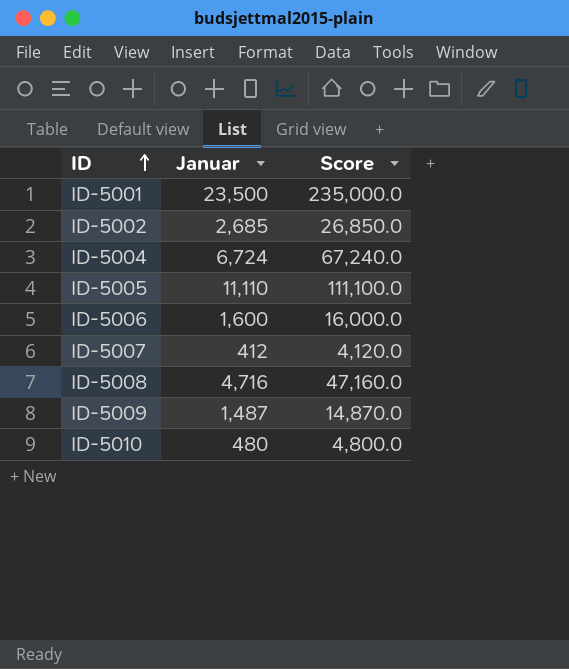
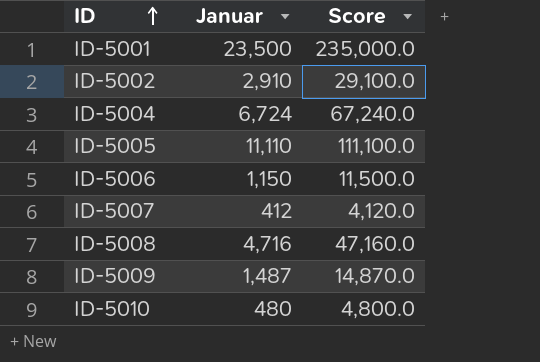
ID-5002 | Januar: 2,685 -> 2,910
ID-5002 | Score: 26,850.0 -> 29,100.0
ID-5006 | Januar: 1,600 -> 1,150
ID-5006 | Score: 16,000.0 -> 11,500.0

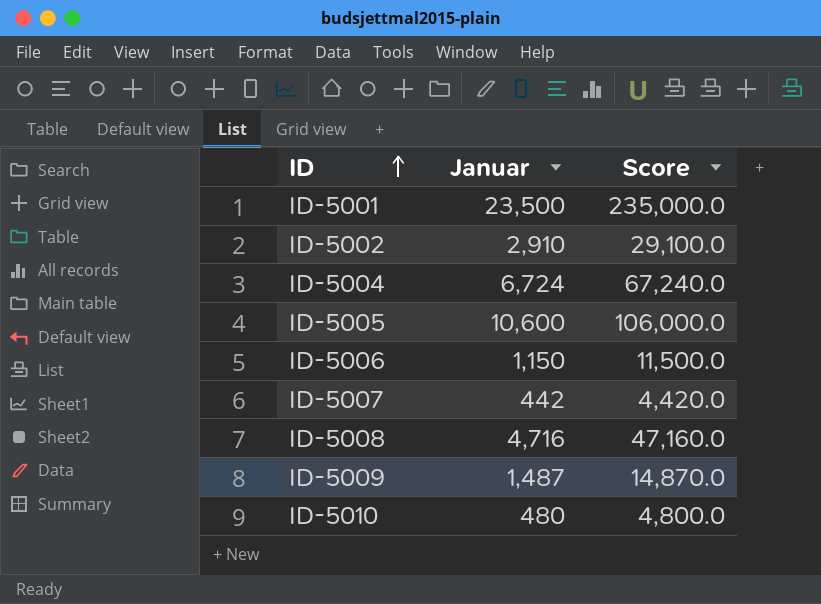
ID-5005 | Januar: 11,110 -> 10,600
ID-5005 | Score: 111,100.0 -> 106,000.0
ID-5007 | Januar: 412 -> 442
ID-5007 | Score: 4,120.0 -> 4,420.0

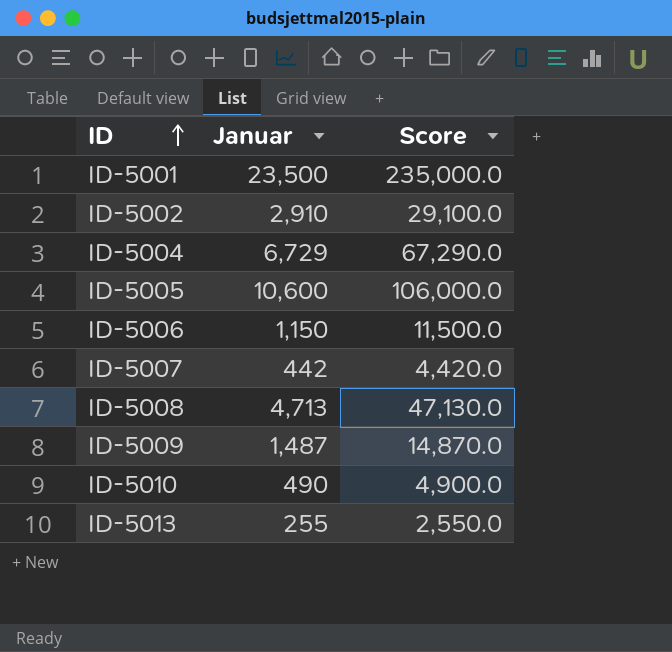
ID-5004 | Januar: 6,724 -> 6,729
ID-5004 | Score: 67,240.0 -> 67,290.0
ID-5008 | Januar: 4,716 -> 4,713
ID-5008 | Score: 47,160.0 -> 47,130.0
ID-5010 | Januar: 480 -> 490
ID-5010 | Score: 4,800.0 -> 4,900.0
row ID-5013: none -> 255 | 2,550.0

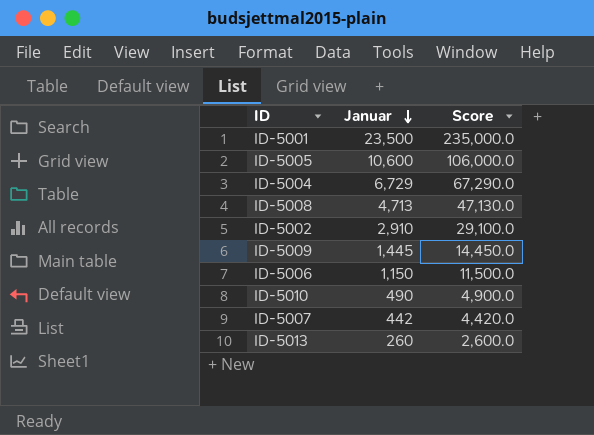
row order: ID ascending -> Januar descending
ID-5009 | Januar: 1,487 -> 1,445
ID-5009 | Score: 14,870.0 -> 14,450.0
ID-5013 | Januar: 255 -> 260
ID-5013 | Score: 2,550.0 -> 2,600.0

